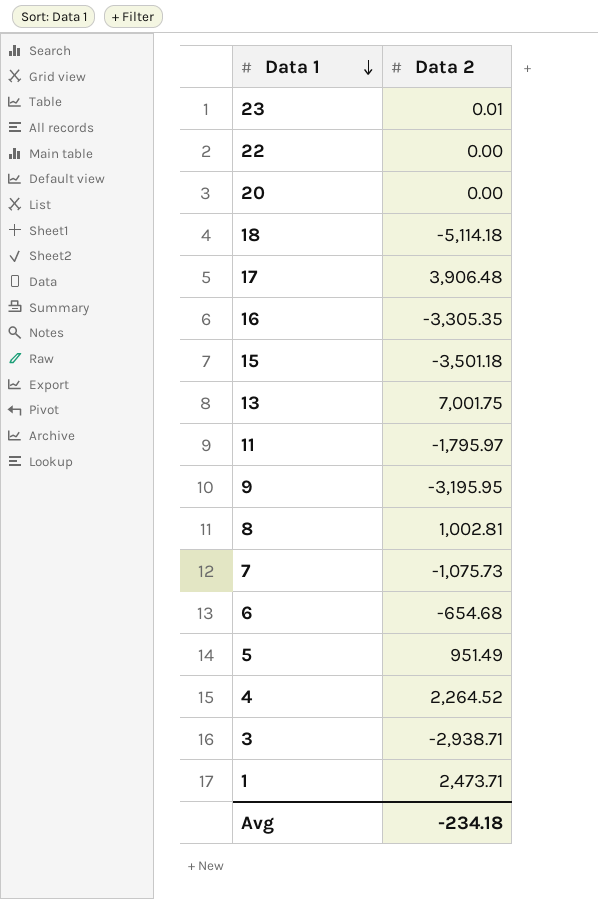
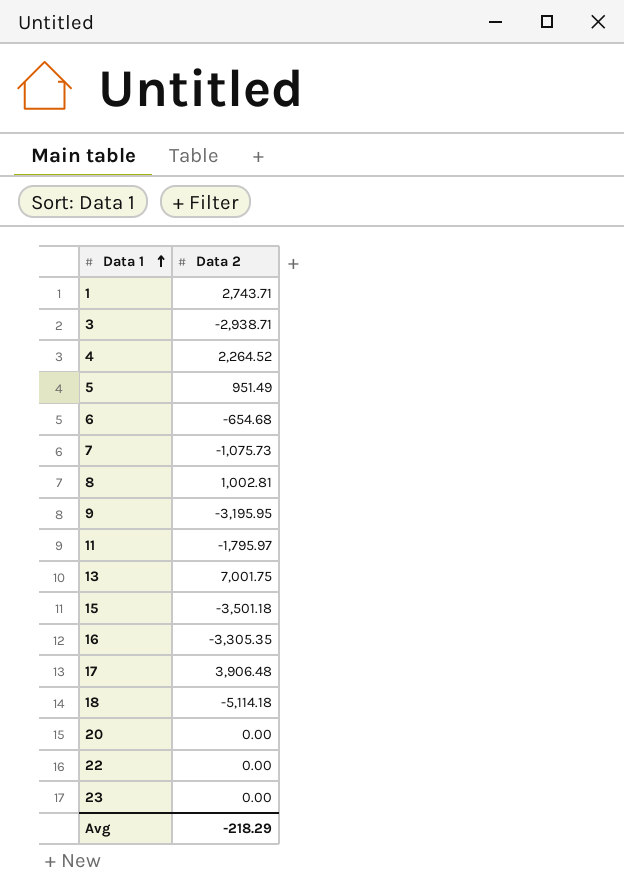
row order: Data 1 descending -> Data 1 ascending
1 | Data 2: 2,473.71 -> 2,743.71
23 | Data 2: 0.01 -> 0.00
Avg | Data 2: -234.18 -> -218.29

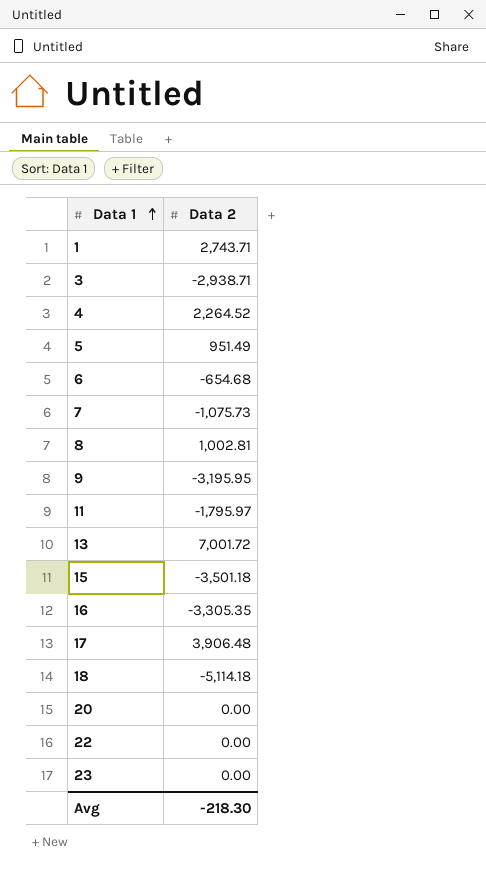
13 | Data 2: 7,001.75 -> 7,001.72
Avg | Data 2: -218.29 -> -218.30

